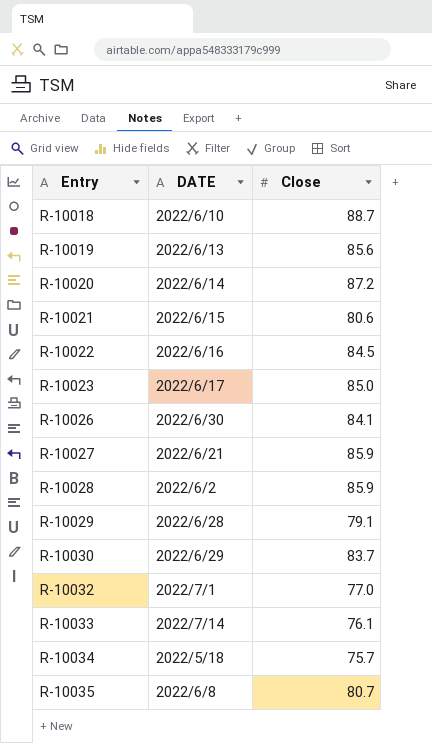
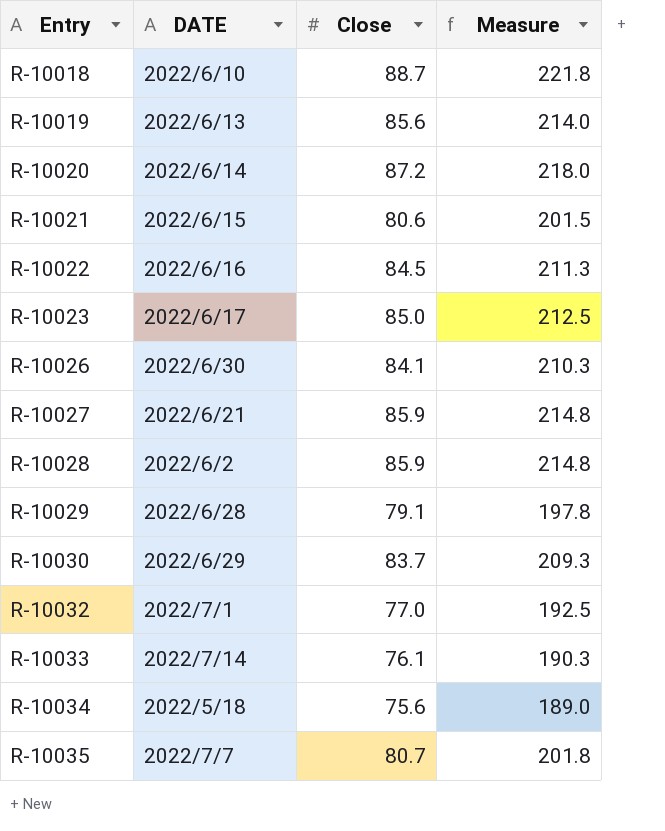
column Measure | formula: none -> [Close] * 2.5
R-10034 | Close: 75.7 -> 75.6
R-10035 | DATE: 2022/6/8 -> 2022/7/7

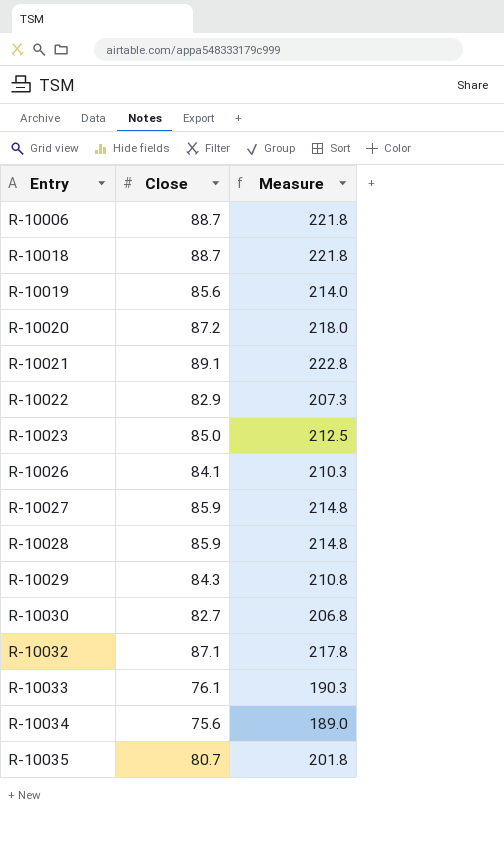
column DATE | position: 2 -> none
row R-10006: none -> 88.7 | 221.8
R-10021 | Close: 80.6 -> 89.1
R-10021 | Measure: 201.5 -> 222.8
R-10022 | Close: 84.5 -> 82.9
R-10022 | Measure: 211.3 -> 207.3
R-10029 | Close: 79.1 -> 84.3
R-10029 | Measure: 197.8 -> 210.8
R-10030 | Close: 83.7 -> 82.7
R-10030 | Measure: 209.3 -> 206.8
R-10032 | Close: 77.0 -> 87.1
R-10032 | Measure: 192.5 -> 217.8

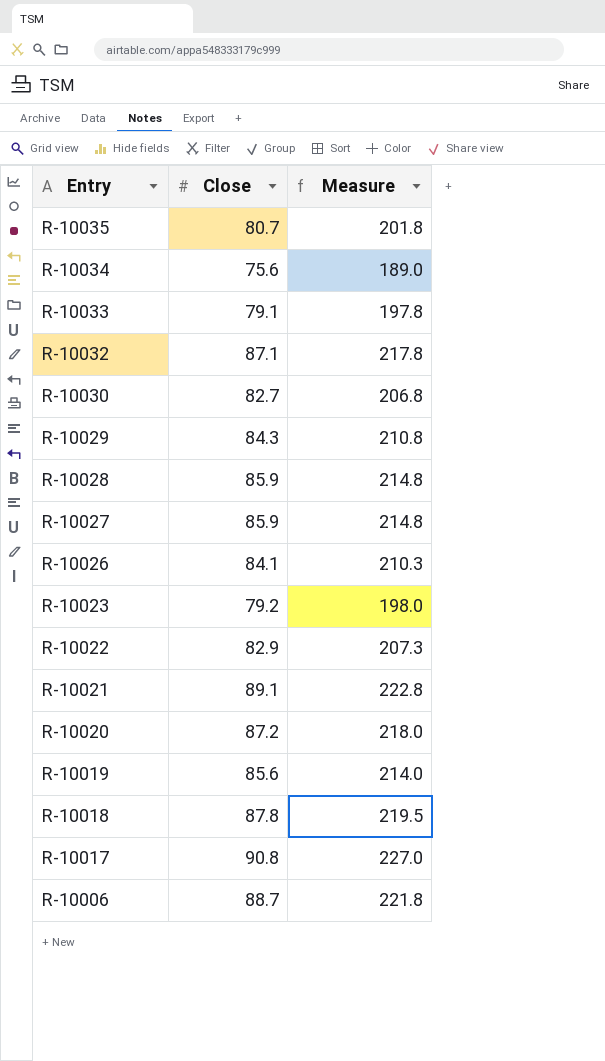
row order: Entry ascending -> Entry descending
R-10033 | Close: 76.1 -> 79.1
R-10033 | Measure: 190.3 -> 197.8
R-10023 | Close: 85.0 -> 79.2
R-10023 | Measure: 212.5 -> 198.0
R-10018 | Close: 88.7 -> 87.8
R-10018 | Measure: 221.8 -> 219.5
row R-10017: none -> 90.8 | 227.0

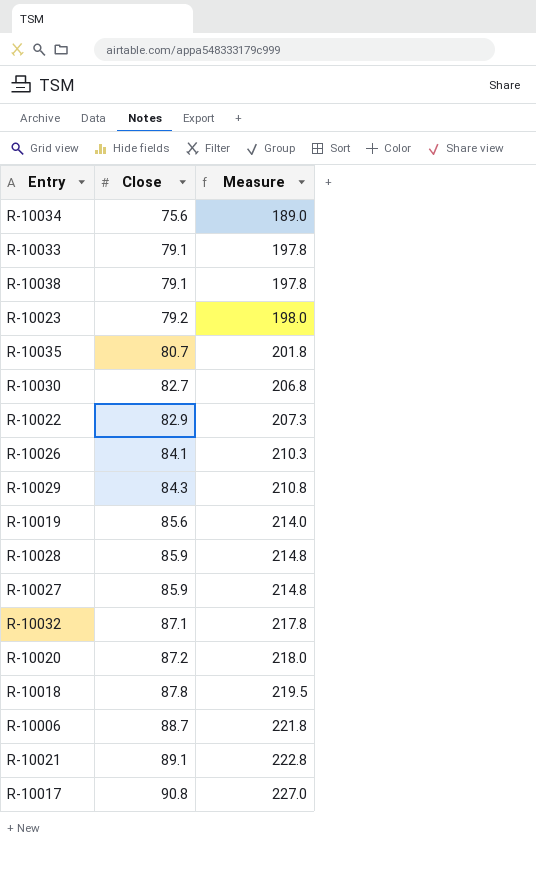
row order: Entry descending -> Close ascending
row R-10038: none -> 79.1 | 197.8

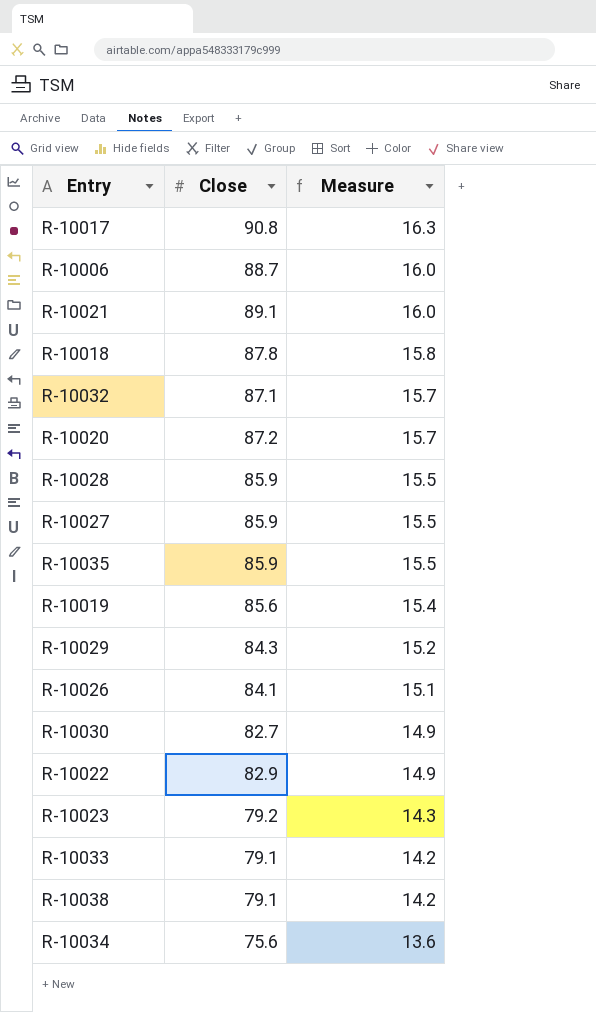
row order: Close ascending -> Measure descending
column Measure | formula: [Close] * 2.5 -> [Close] * 0.18
R-10035 | Close: 80.7 -> 85.9

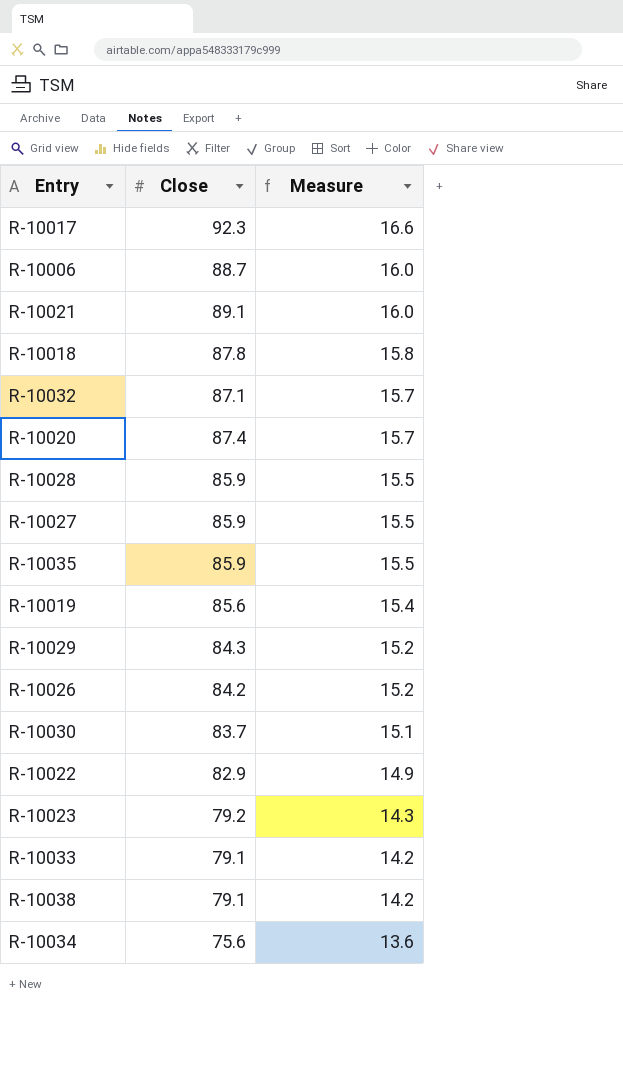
R-10017 | Close: 90.8 -> 92.3
R-10017 | Measure: 16.3 -> 16.6
R-10020 | Close: 87.2 -> 87.4
R-10026 | Close: 84.1 -> 84.2
R-10026 | Measure: 15.1 -> 15.2
R-10030 | Close: 82.7 -> 83.7
R-10030 | Measure: 14.9 -> 15.1

